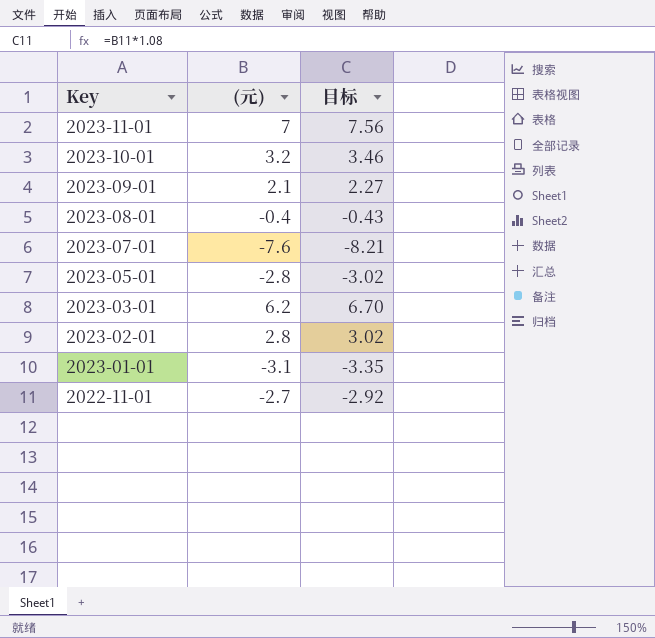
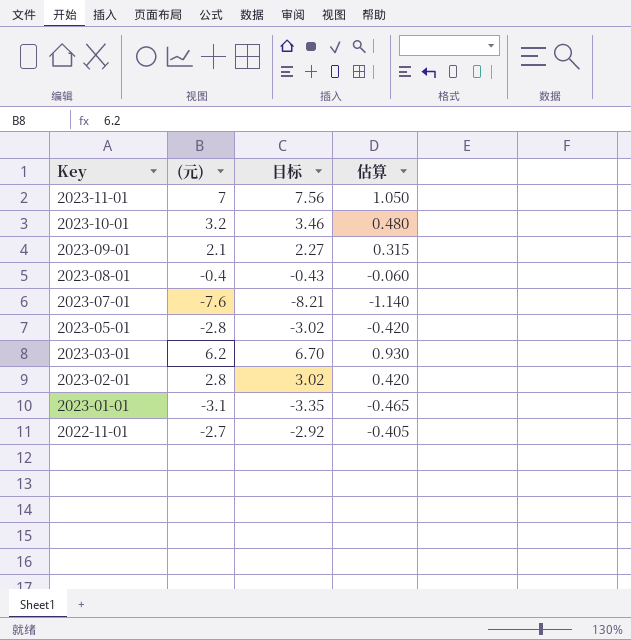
column 估算 | formula: none -> [(元)] * 0.15

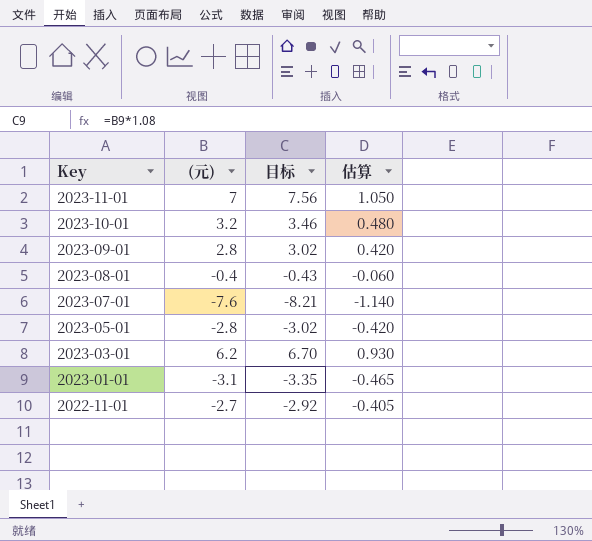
row 2023-02-01: 2.8 | 3.02 | 0.420 -> none
2023-09-01 | (元): 2.1 -> 2.8
2023-09-01 | 目标: 2.27 -> 3.02
2023-09-01 | 估算: 0.315 -> 0.420

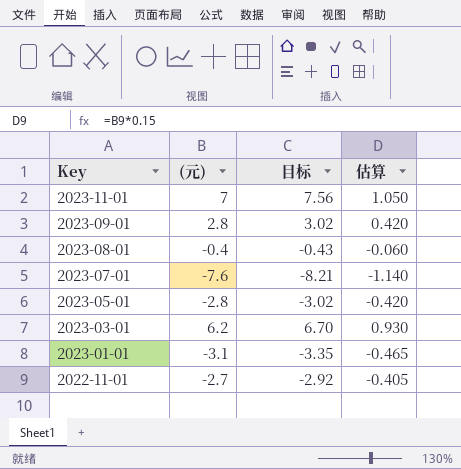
row 2023-10-01: 3.2 | 3.46 | 0.480 -> none

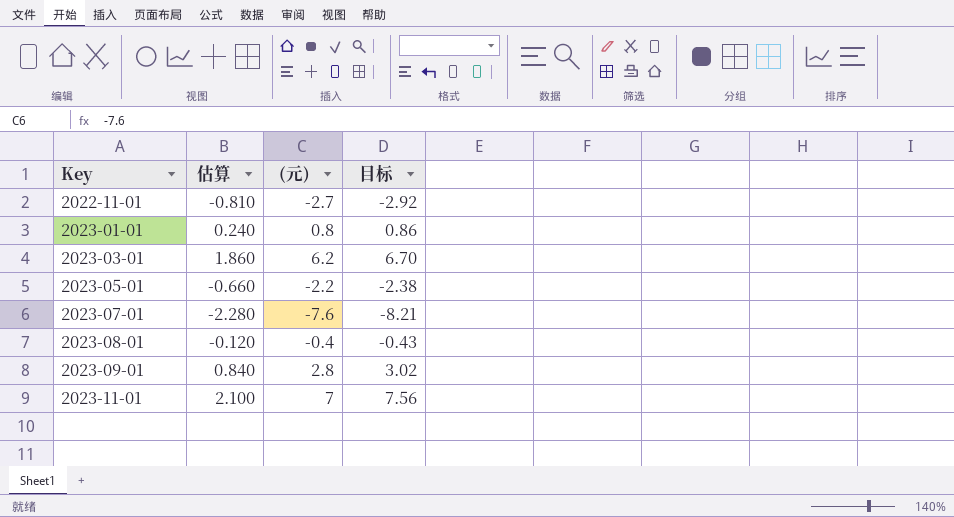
row order: Key descending -> Key ascending
column 估算 | formula: [(元)] * 0.15 -> [(元)] * 0.3
column 估算 | position: 4 -> 2
2023-01-01 | (元): -3.1 -> 0.8
2023-01-01 | 目标: -3.35 -> 0.86
2023-05-01 | (元): -2.8 -> -2.2
2023-05-01 | 目标: -3.02 -> -2.38

